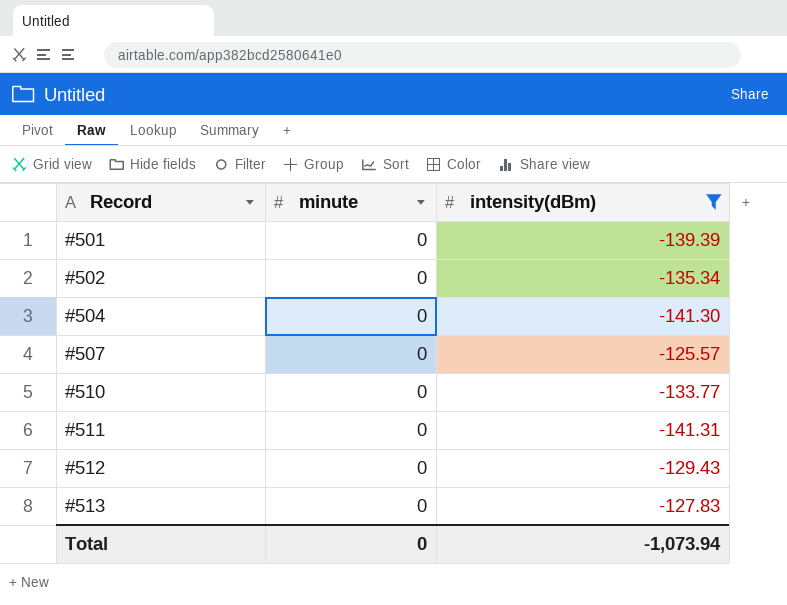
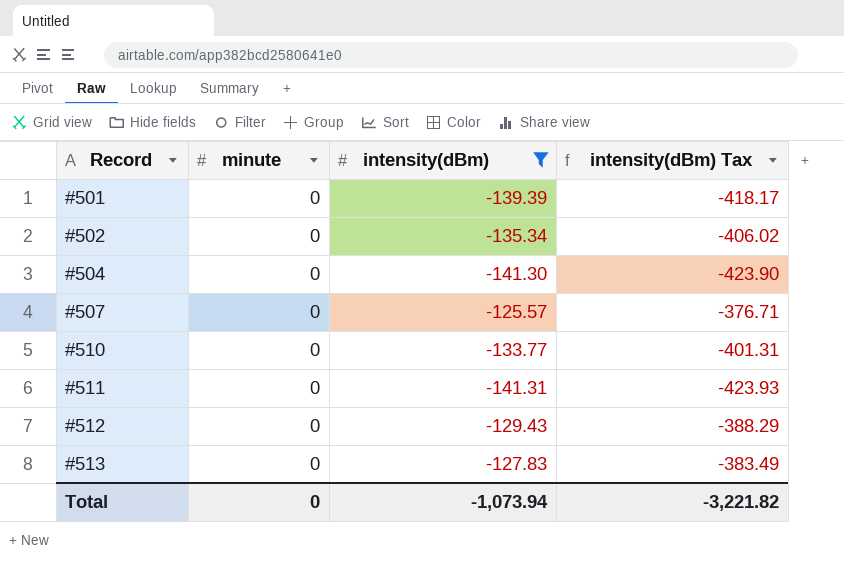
column intensity(dBm) Tax | formula: none -> [intensity(dBm)] * 3

